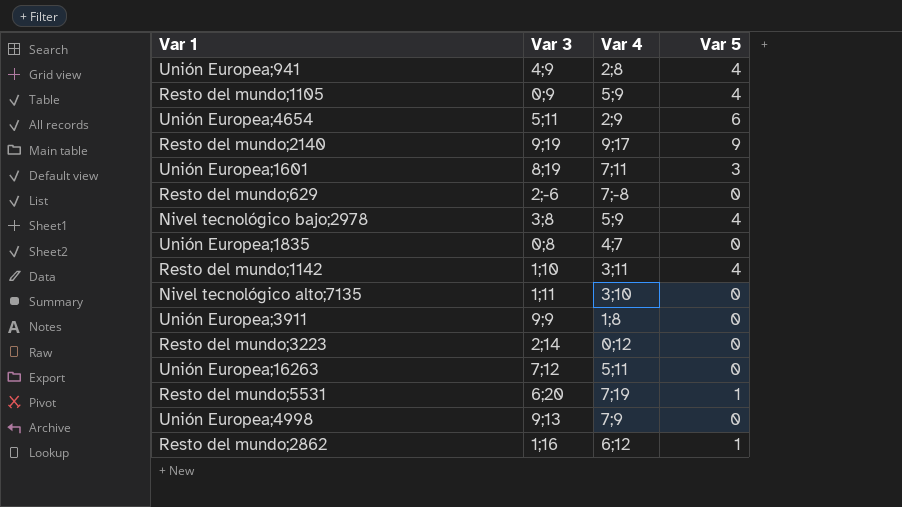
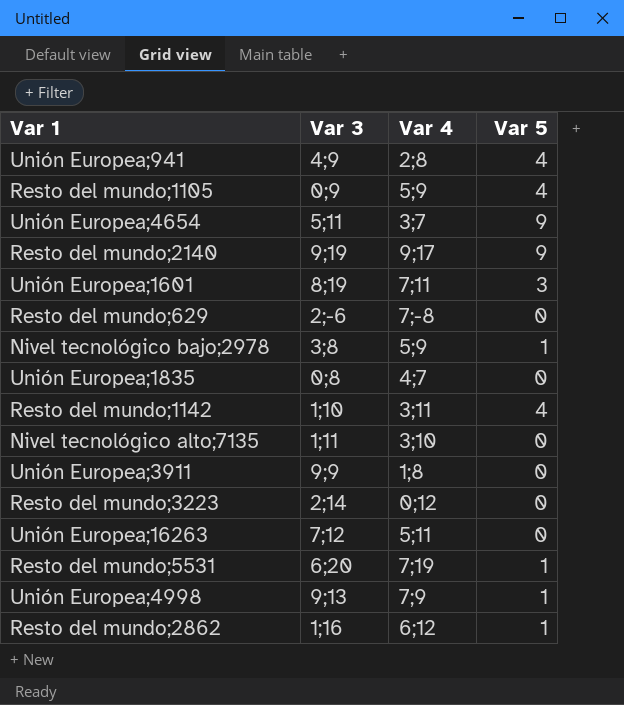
Unión Europea;4654 | Var 4: 2;9 -> 3;7
Unión Europea;4654 | Var 5: 6 -> 9
Nivel tecnológico bajo;2978 | Var 5: 4 -> 1
Unión Europea;4998 | Var 5: 0 -> 1

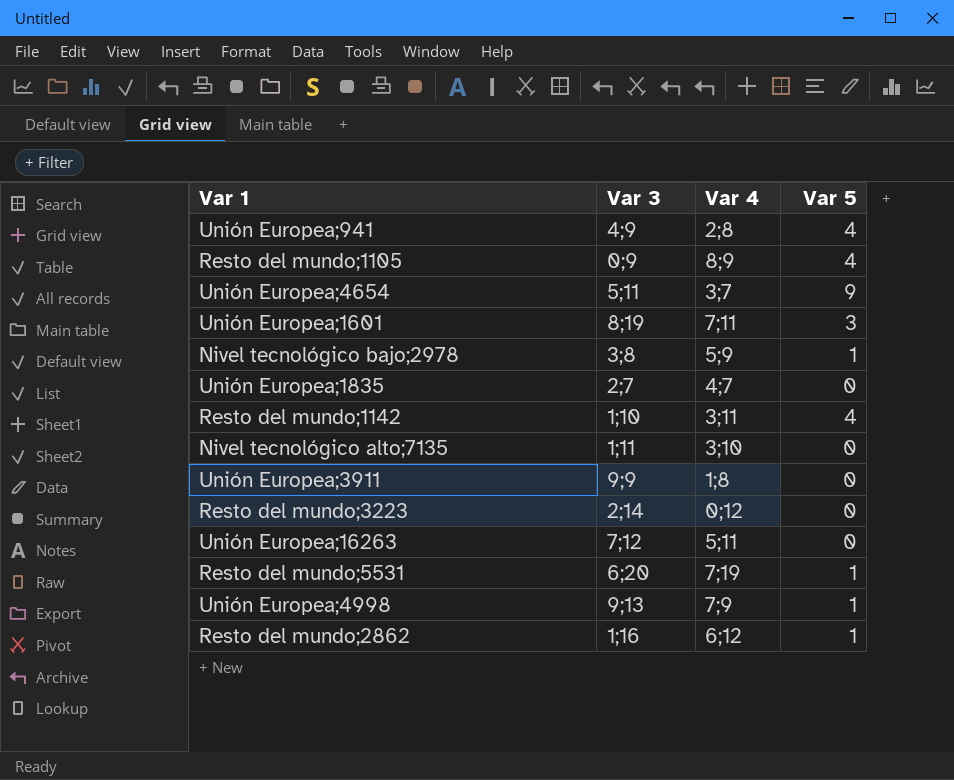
row Resto del mundo;2140: 9;19 | 9;17 | 9 -> none
row Resto del mundo;629: 2;-6 | 7;-8 | 0 -> none
Resto del mundo;1105 | Var 4: 5;9 -> 8;9
Unión Europea;1835 | Var 3: 0;8 -> 2;7

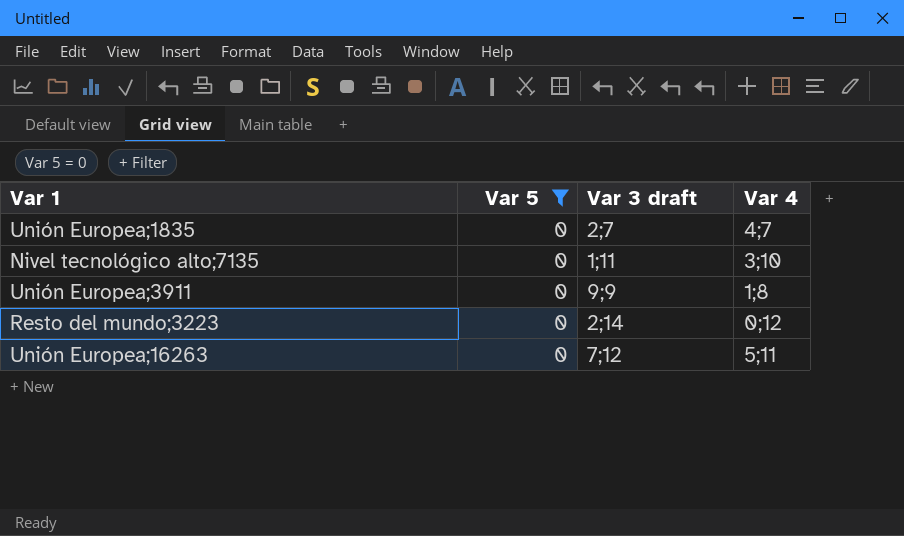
filter: none -> Var 5 = 0
column Var 5 | position: 4 -> 2
column name: Var 3 -> Var 3 draft

